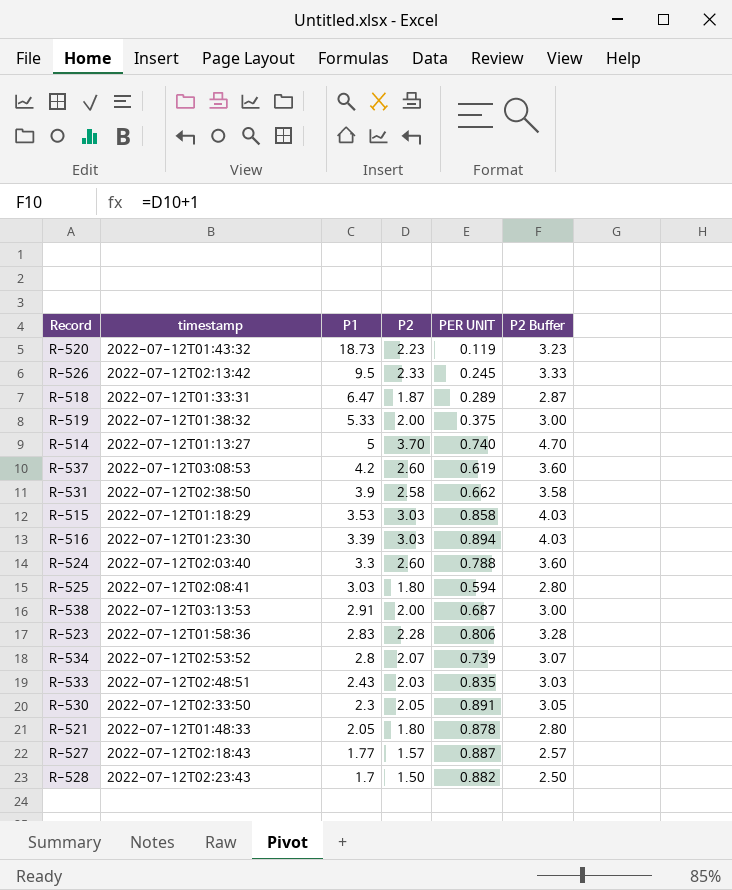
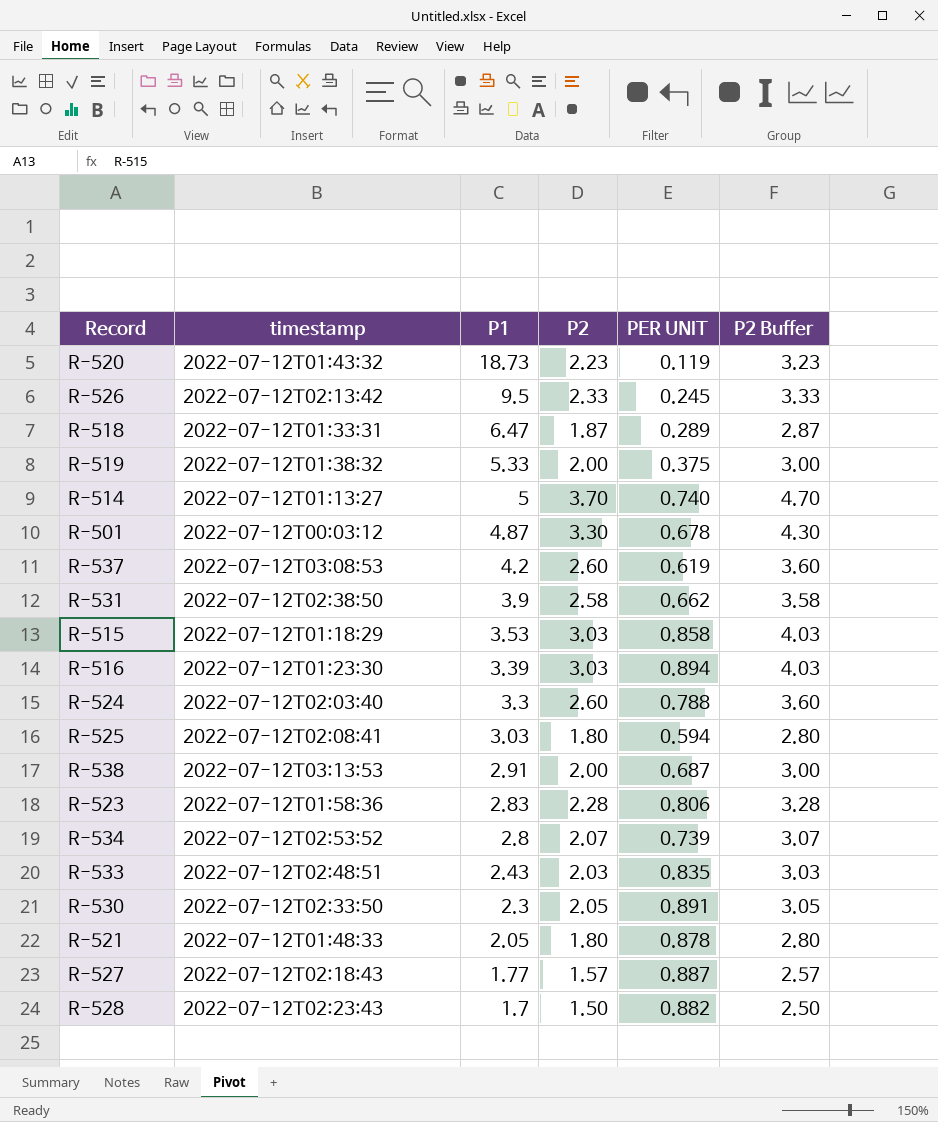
row R-501: none -> 2022-07-12T00:03:12 | 4.87 | 3.30 | 0.678 | 4.30

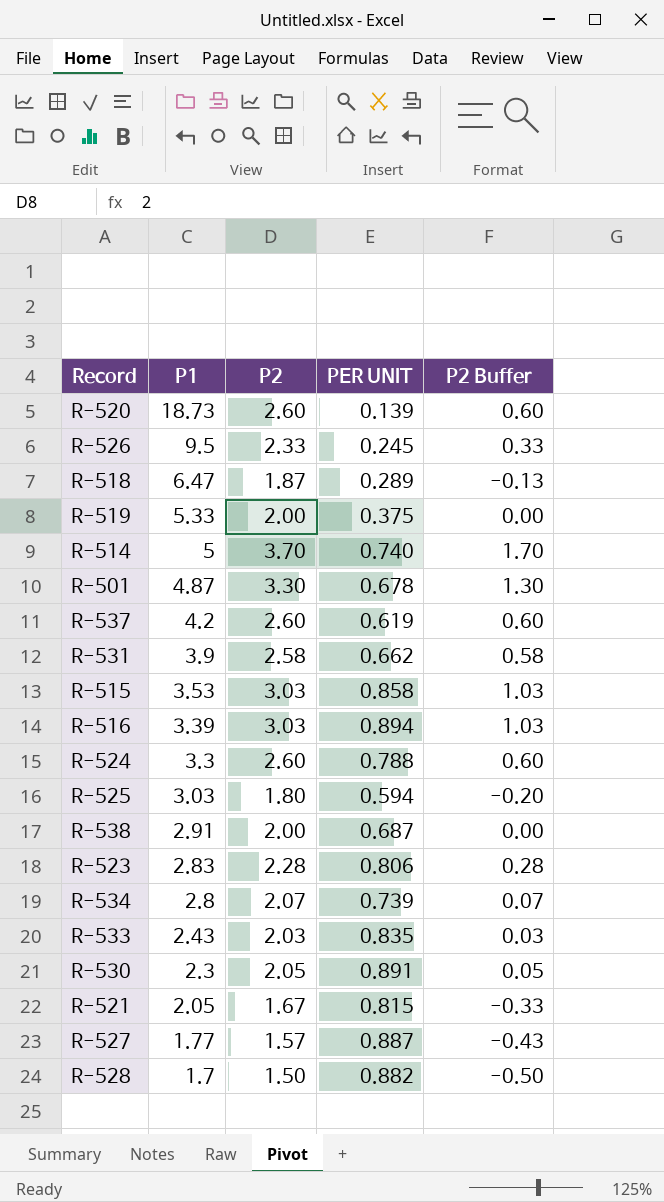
column timestamp | position: 2 -> none
column P2 Buffer | formula: [P2] + 1 -> [P2] - 2
R-520 | P2: 2.23 -> 2.60
R-520 | PER UNIT: 0.119 -> 0.139
R-521 | P2: 1.80 -> 1.67
R-521 | PER UNIT: 0.878 -> 0.815

